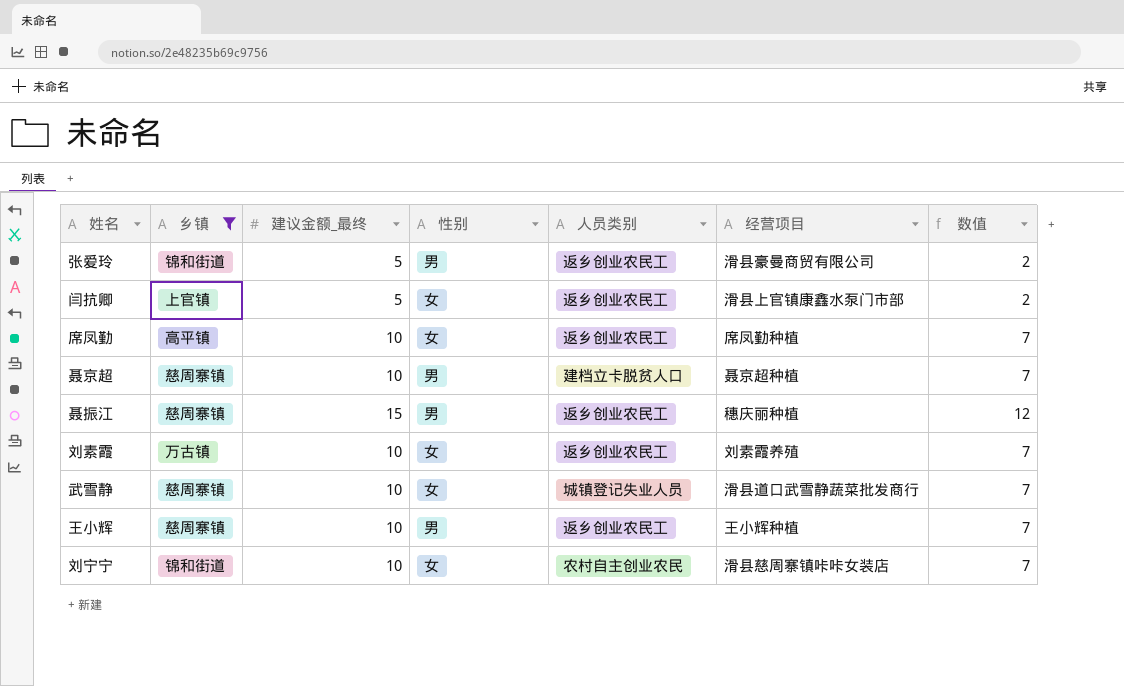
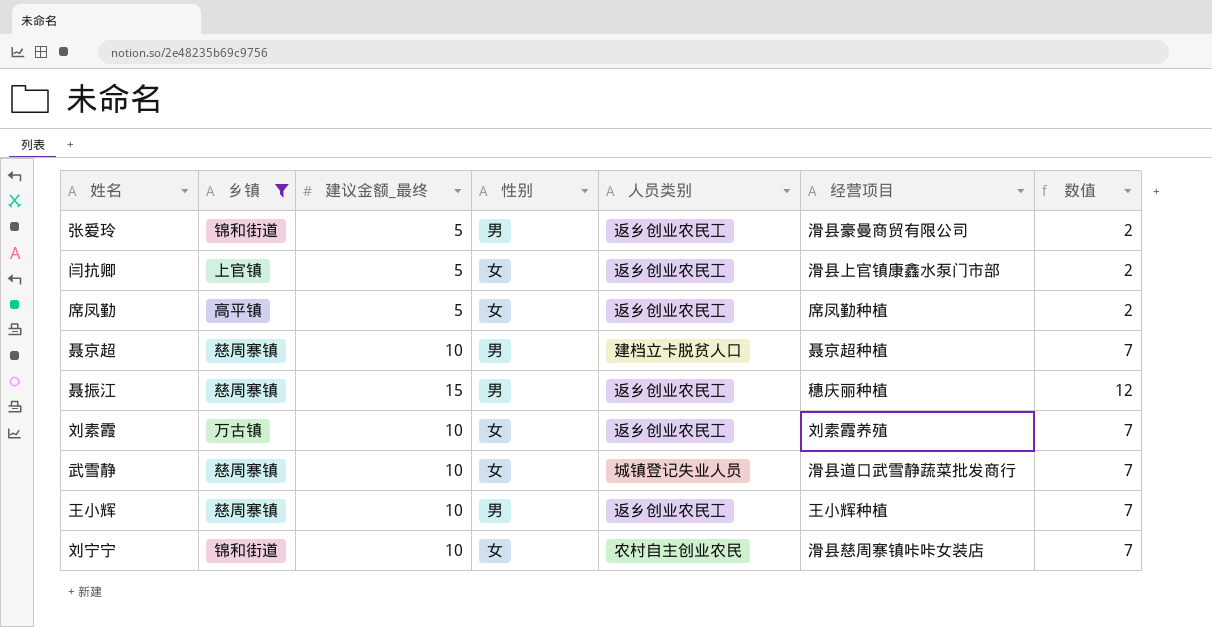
席凤勤 | 建议金额_最终: 10 -> 5
席凤勤 | 数值: 7 -> 2

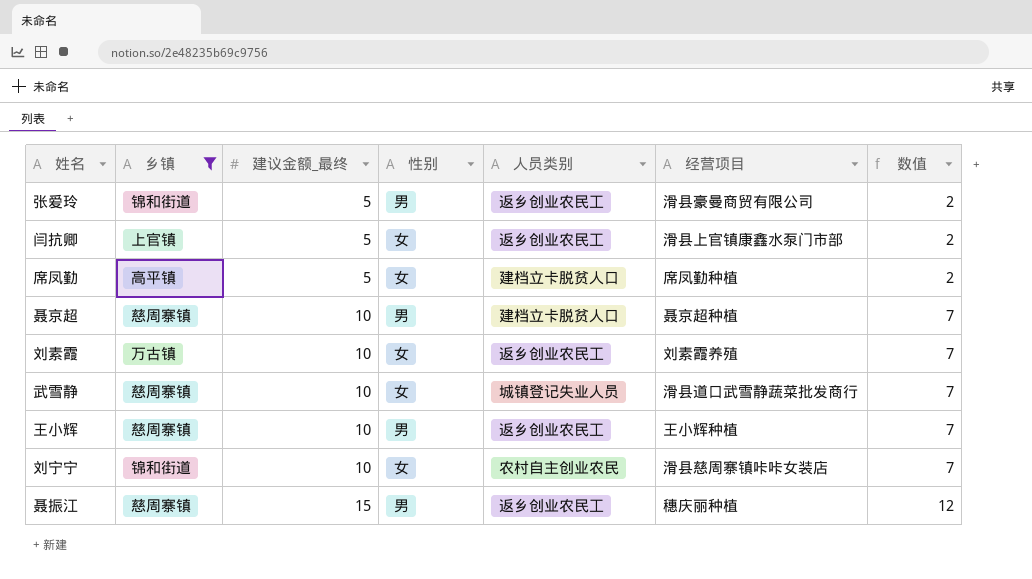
row order: none -> 建议金额_最终 ascending
席凤勤 | 人员类别: 返乡创业农民工 -> 建档立卡脱贫人口

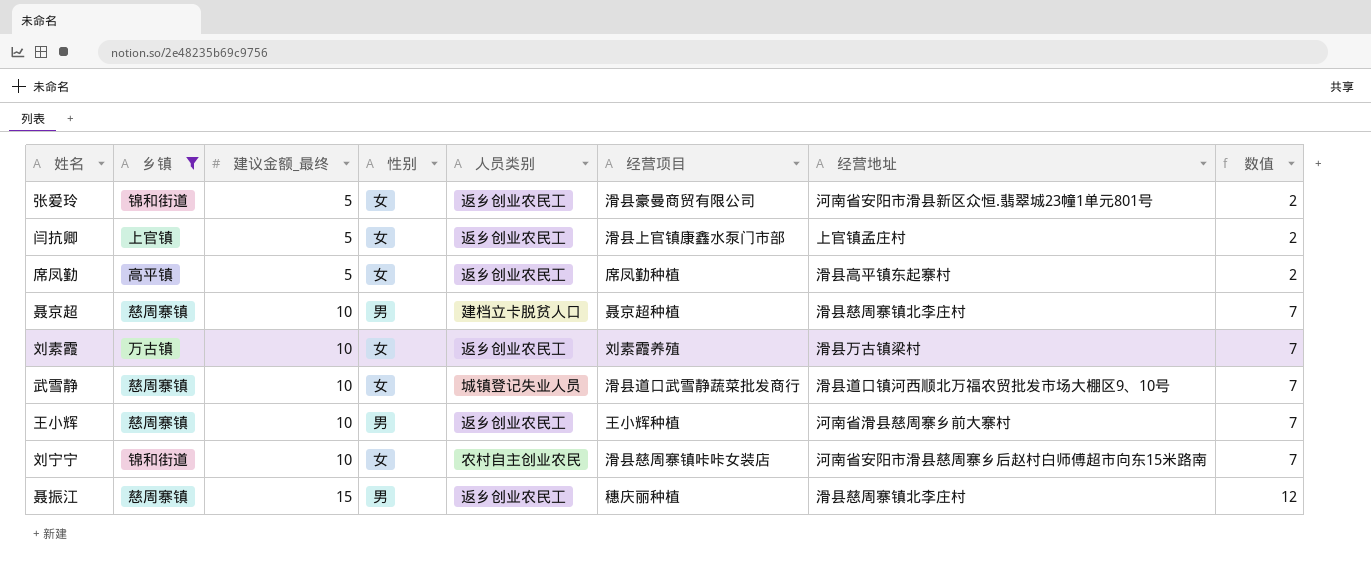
column 经营地址 | position: none -> 7
张爱玲 | 性别: 男 -> 女
席凤勤 | 人员类别: 建档立卡脱贫人口 -> 返乡创业农民工

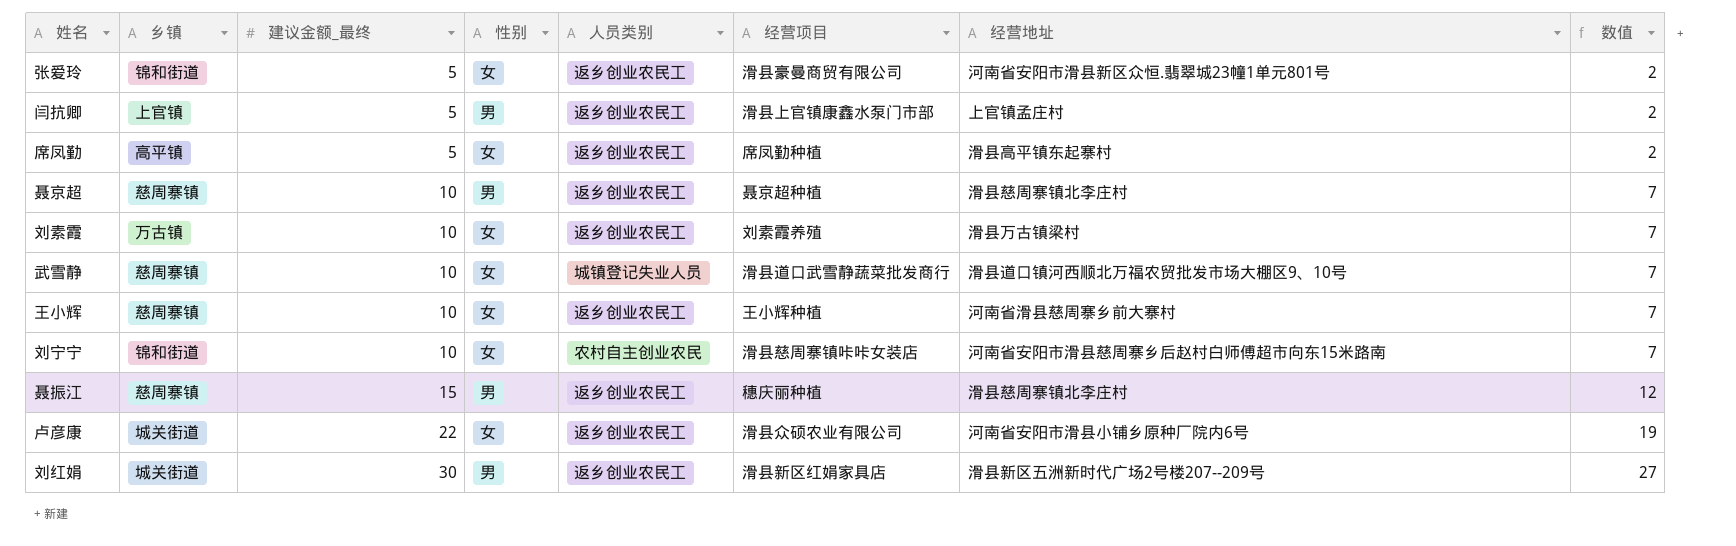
filter: 乡镇 != 城关街道 -> none
闫抗卿 | 性别: 女 -> 男
聂京超 | 人员类别: 建档立卡脱贫人口 -> 返乡创业农民工
王小辉 | 性别: 男 -> 女

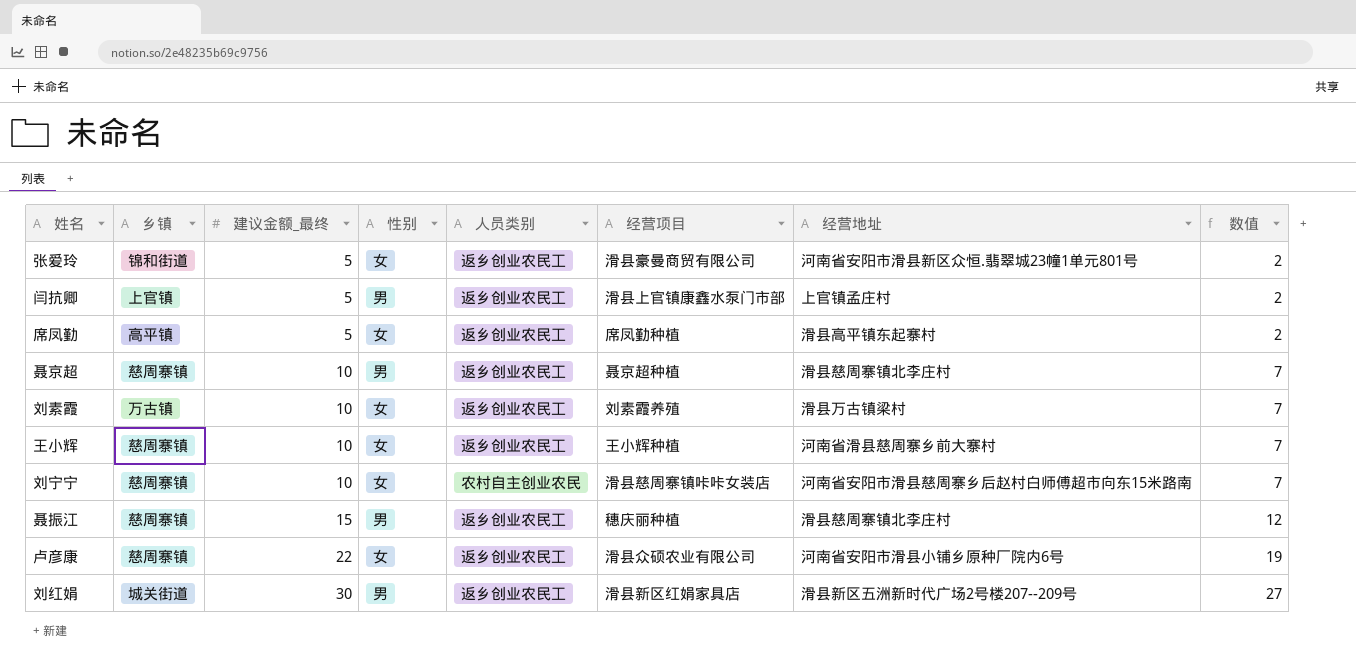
row 武雪静: 慈周寨镇 | 10 | 女 | 城镇登记失业人员 | 滑县道口武雪静蔬菜批发商行 | 滑县道口镇河西顺北万福农贸批发市场大棚区9、10号 | 7 -> none
刘宁宁 | 乡镇: 锦和街道 -> 慈周寨镇
卢彦康 | 乡镇: 城关街道 -> 慈周寨镇

